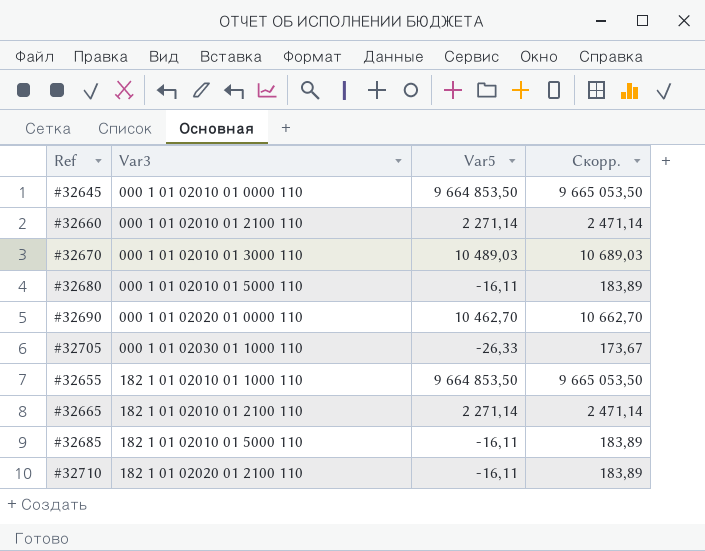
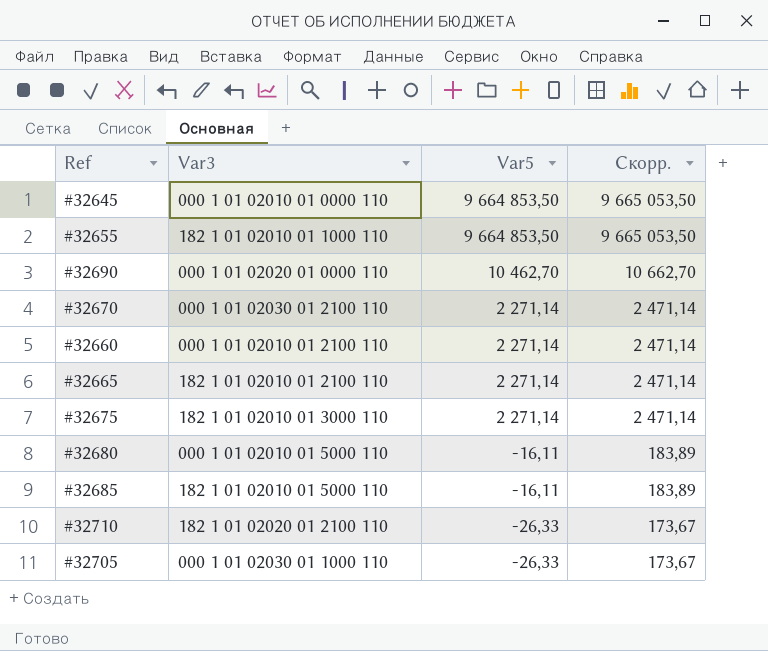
row order: Var3 ascending -> Var5 descending
#32670 | Var3: 000 1 01 02010 01 3000 110 -> 000 1 01 02030 01 2100 110
#32670 | Var5: 10 489,03 -> 2 271,14
#32670 | Скорр.: 10 689,03 -> 2 471,14
row #32675: none -> 182 1 01 02010 01 3000 110 | 2 271,14 | 2 471,14
#32710 | Var5: -16,11 -> -26,33
#32710 | Скорр.: 183,89 -> 173,67

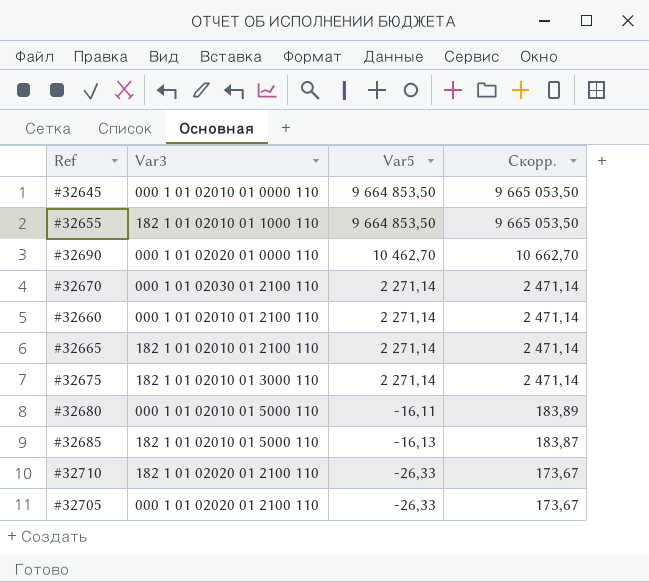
#32685 | Var5: -16,11 -> -16,13
#32685 | Скорр.: 183,89 -> 183,87
#32705 | Var3: 000 1 01 02030 01 1000 110 -> 000 1 01 02020 01 2100 110

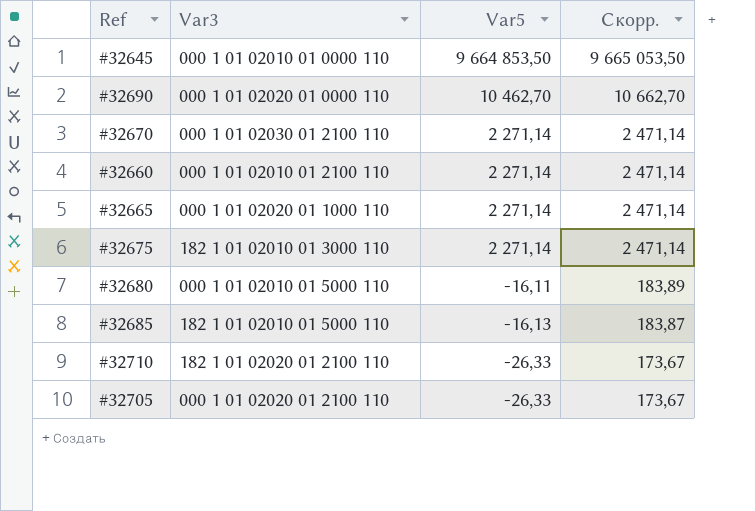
row #32655: 182 1 01 02010 01 1000 110 | 9 664 853,50 | 9 665 053,50 -> none
#32665 | Var3: 182 1 01 02010 01 2100 110 -> 000 1 01 02020 01 1000 110

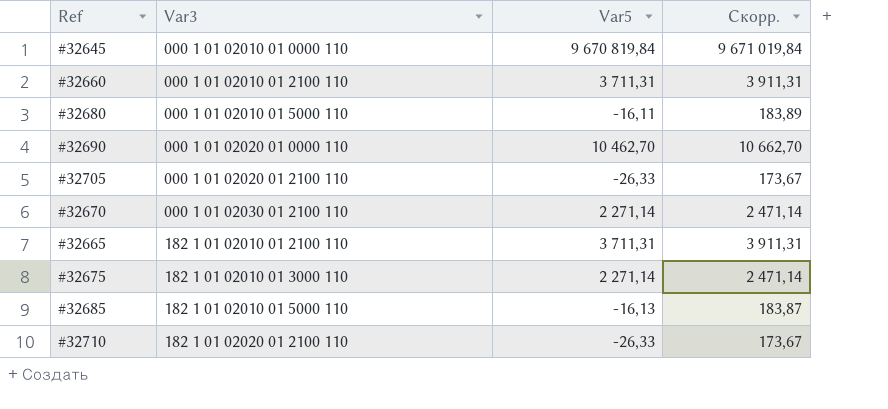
row order: Var5 descending -> Var3 ascending
#32645 | Var5: 9 664 853,50 -> 9 670 819,84
#32645 | Скорр.: 9 665 053,50 -> 9 671 019,84
#32660 | Var5: 2 271,14 -> 3 711,31
#32660 | Скорр.: 2 471,14 -> 3 911,31
#32665 | Var3: 000 1 01 02020 01 1000 110 -> 182 1 01 02010 01 2100 110
#32665 | Var5: 2 271,14 -> 3 711,31
#32665 | Скорр.: 2 471,14 -> 3 911,31

